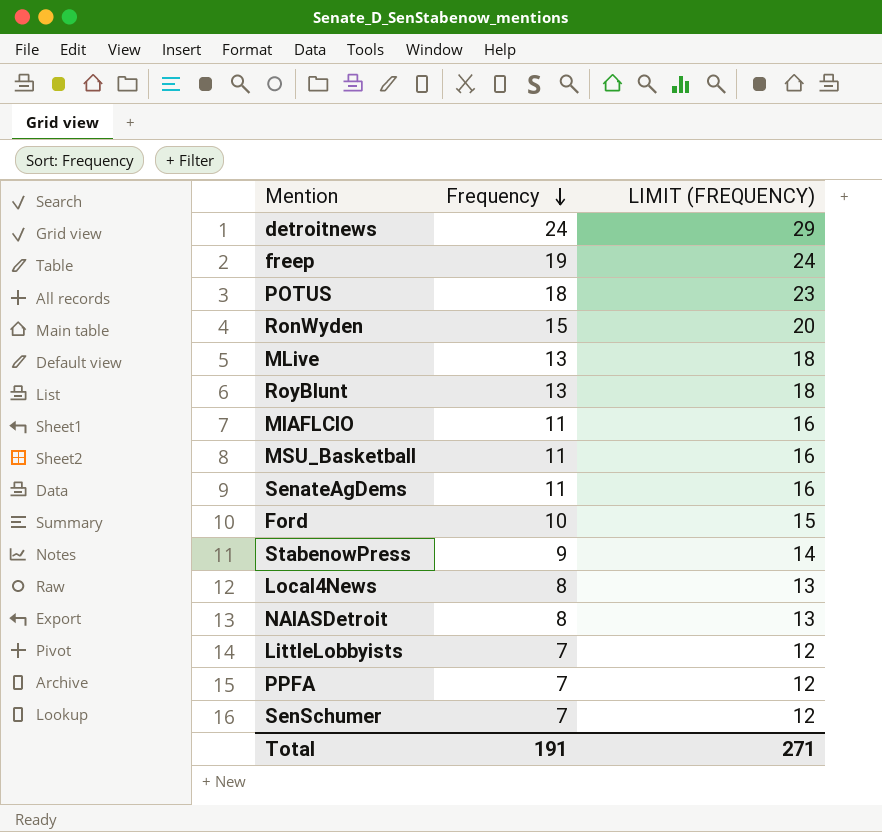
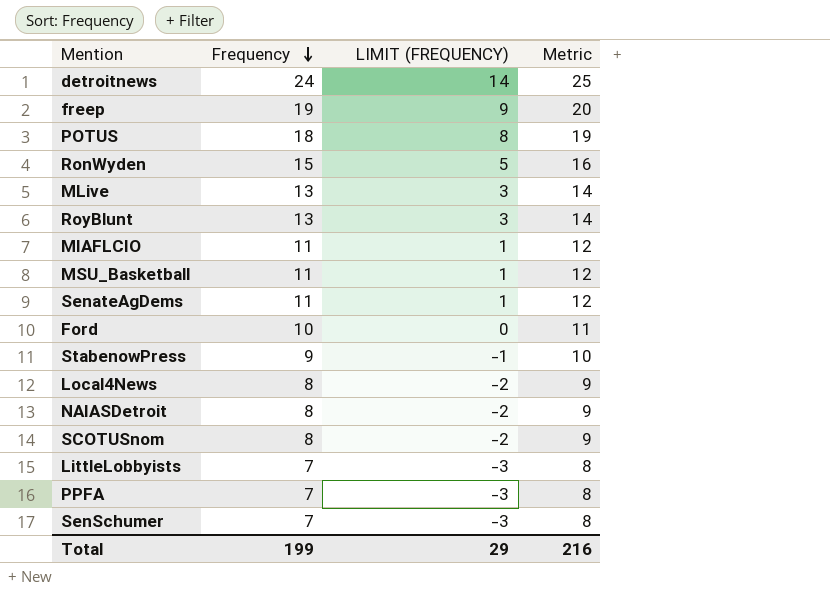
column LIMIT (FREQUENCY) | formula: [Frequency] + 5 -> [Frequency] - 10
column Metric | formula: none -> [Frequency] + 1
row SCOTUSnom: none -> 8 | -2 | 9
Total | Frequency: 191 -> 199
Total | LIMIT (FREQUENCY): 271 -> 29

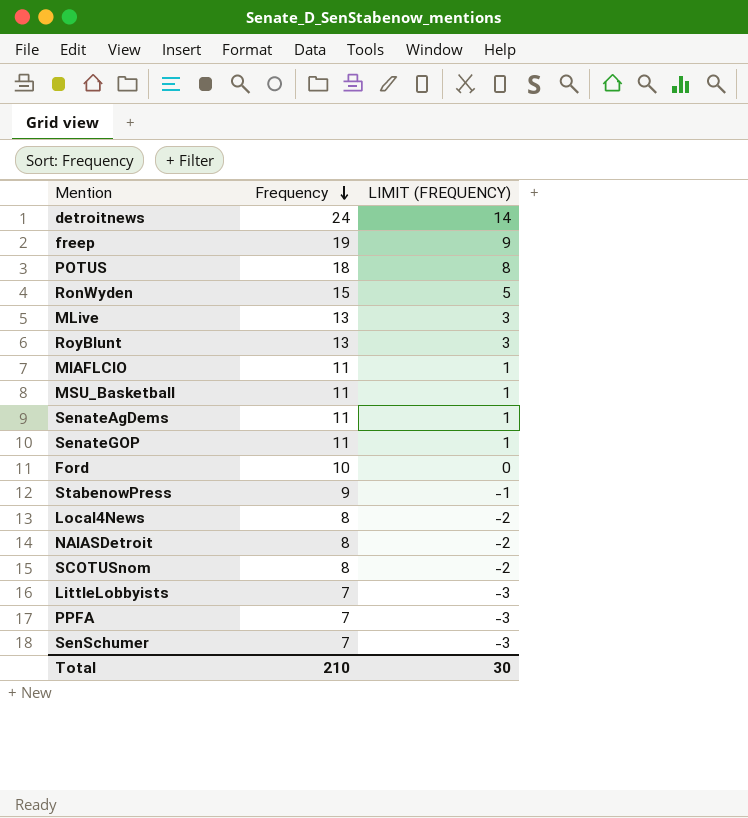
column Metric | formula: [Frequency] + 1 -> none
row SenateGOP: none -> 11 | 1
Total | Frequency: 199 -> 210
Total | LIMIT (FREQUENCY): 29 -> 30

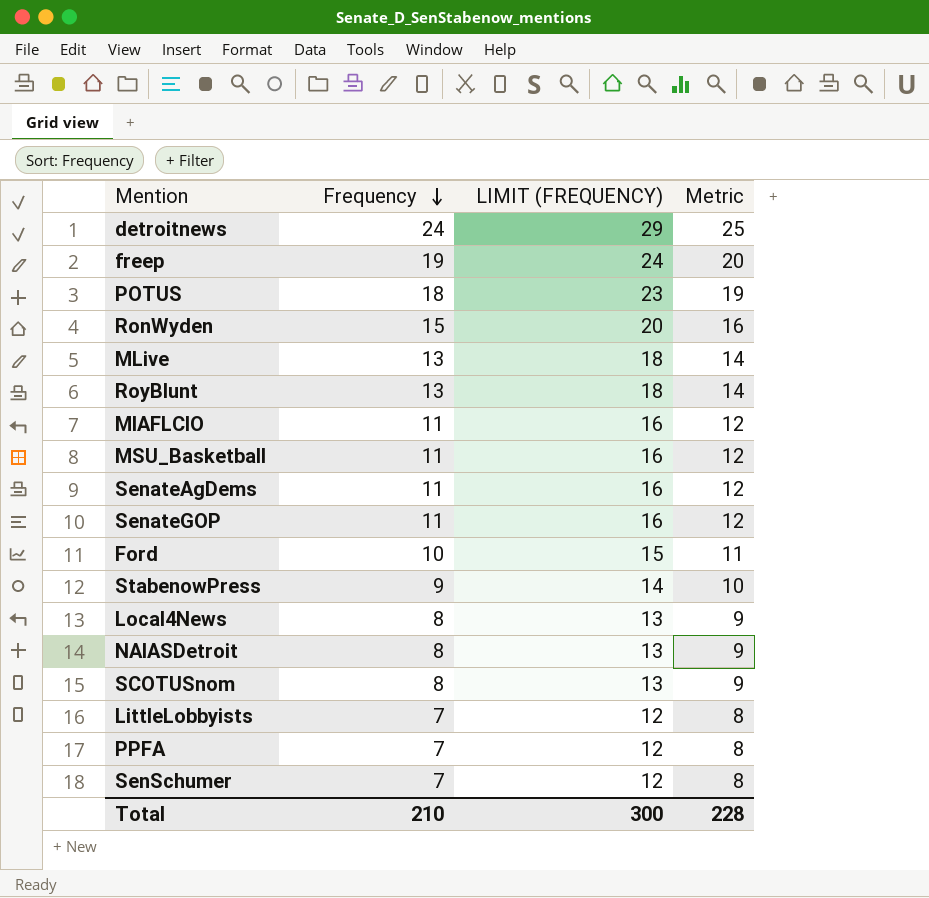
column LIMIT (FREQUENCY) | formula: [Frequency] - 10 -> [Frequency] + 5
column Metric | formula: none -> [Frequency] + 1
Total | LIMIT (FREQUENCY): 30 -> 300

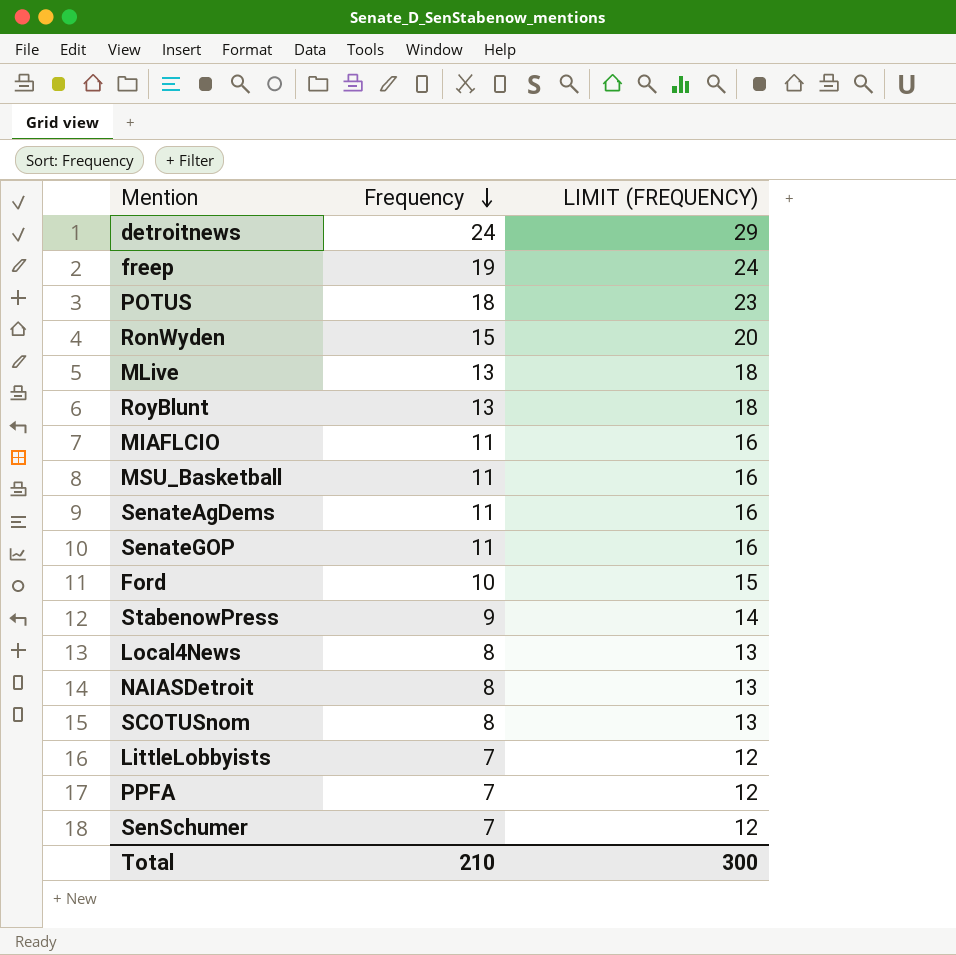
column Metric | formula: [Frequency] + 1 -> none

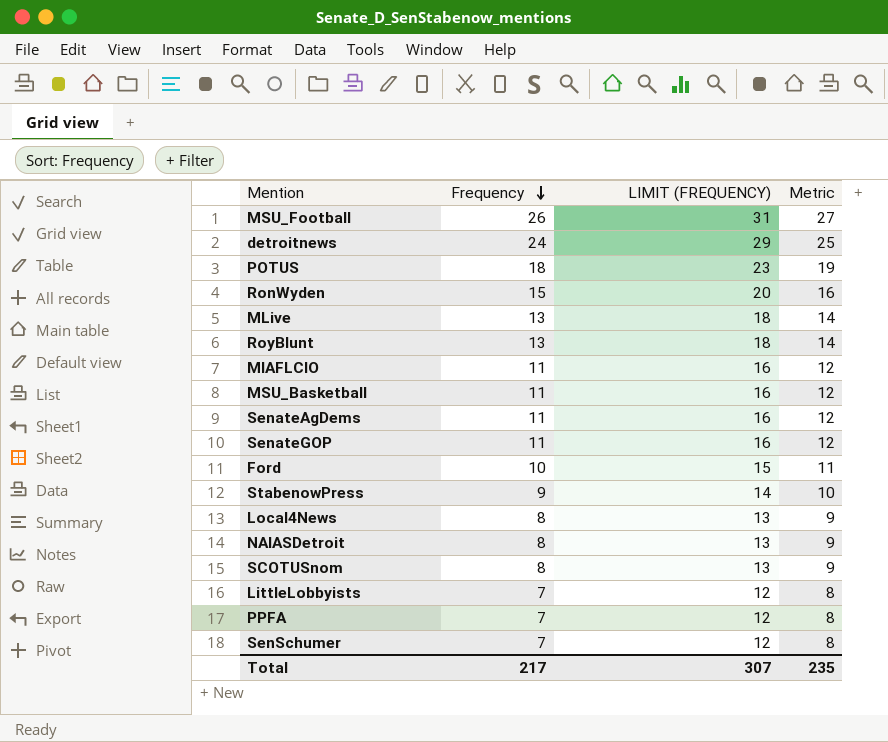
column Metric | formula: none -> [Frequency] + 1
row freep: 19 | 24 -> none
row MSU_Football: none -> 26 | 31 | 27
Total | Frequency: 210 -> 217
Total | LIMIT (FREQUENCY): 300 -> 307

